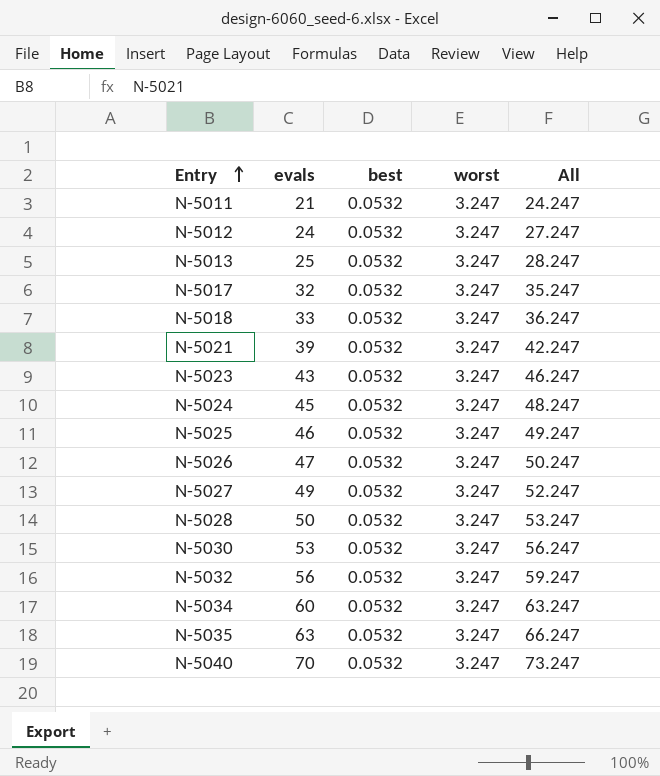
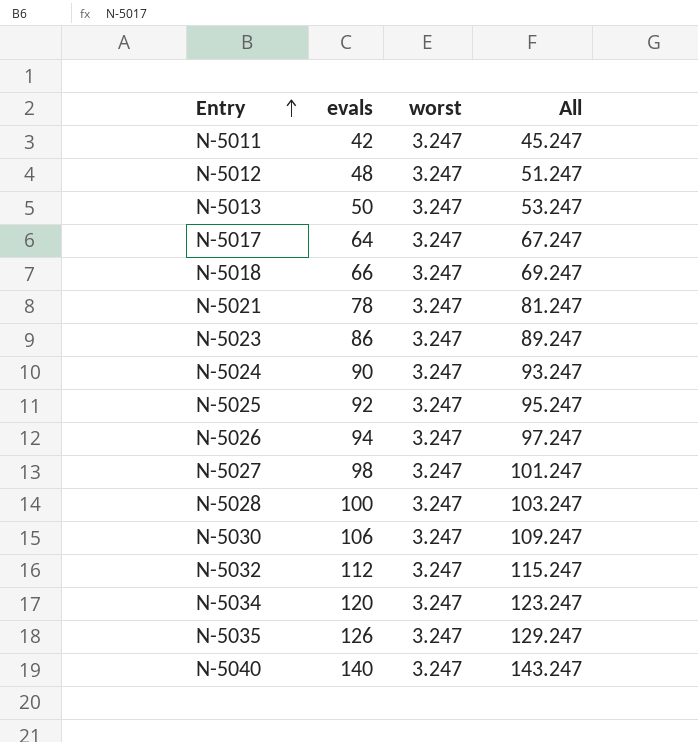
column best | position: 3 -> none
N-5011 | evals: 21 -> 42
N-5011 | All: 24.247 -> 45.247
N-5012 | evals: 24 -> 48
N-5012 | All: 27.247 -> 51.247
N-5013 | evals: 25 -> 50
N-5013 | All: 28.247 -> 53.247
N-5017 | evals: 32 -> 64
N-5017 | All: 35.247 -> 67.247
N-5018 | evals: 33 -> 66
N-5018 | All: 36.247 -> 69.247
N-5021 | evals: 39 -> 78
N-5021 | All: 42.247 -> 81.247
N-5023 | evals: 43 -> 86
N-5023 | All: 46.247 -> 89.247
N-5024 | evals: 45 -> 90
N-5024 | All: 48.247 -> 93.247
N-5025 | evals: 46 -> 92
N-5025 | All: 49.247 -> 95.247
N-5026 | evals: 47 -> 94
N-5026 | All: 50.247 -> 97.247
N-5027 | evals: 49 -> 98
N-5027 | All: 52.247 -> 101.247
N-5028 | evals: 50 -> 100
N-5028 | All: 53.247 -> 103.247
N-5030 | evals: 53 -> 106
N-5030 | All: 56.247 -> 109.247
N-5032 | evals: 56 -> 112
N-5032 | All: 59.247 -> 115.247
N-5034 | evals: 60 -> 120
N-5034 | All: 63.247 -> 123.247
N-5035 | evals: 63 -> 126
N-5035 | All: 66.247 -> 129.247
N-5040 | evals: 70 -> 140
N-5040 | All: 73.247 -> 143.247

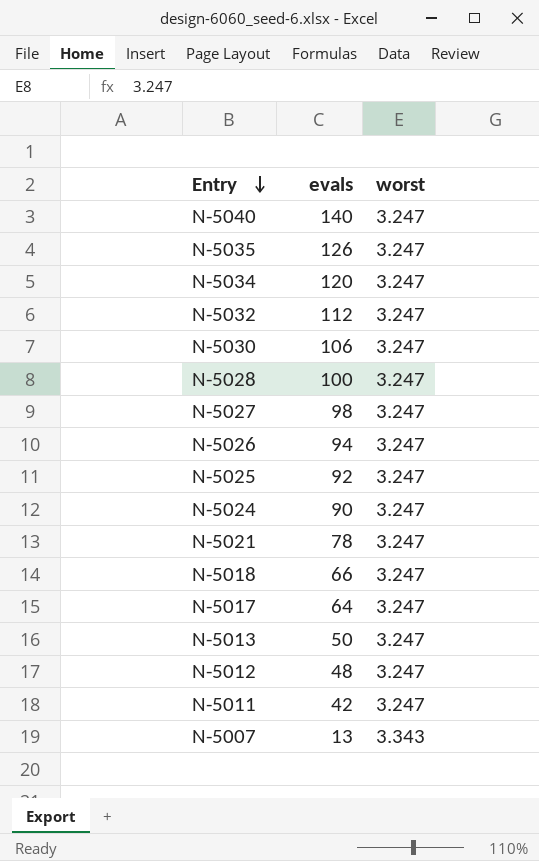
row order: Entry ascending -> Entry descending
column All | formula: [evals] + [worst] -> none
row N-5023: 86 | 3.247 | 89.247 -> none
row N-5007: none -> 13 | 3.343

